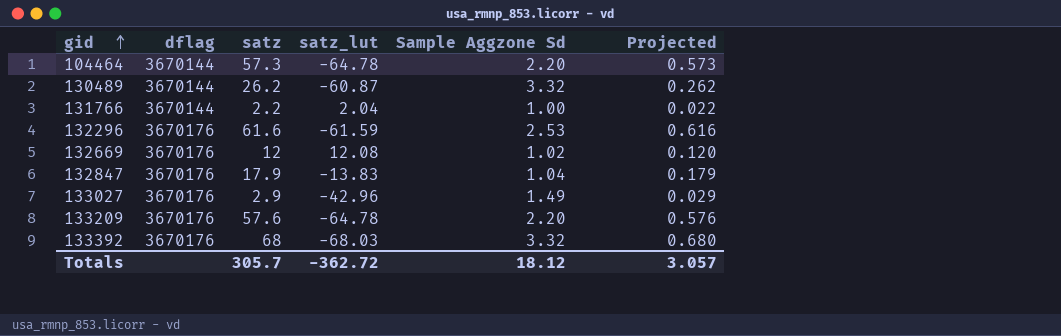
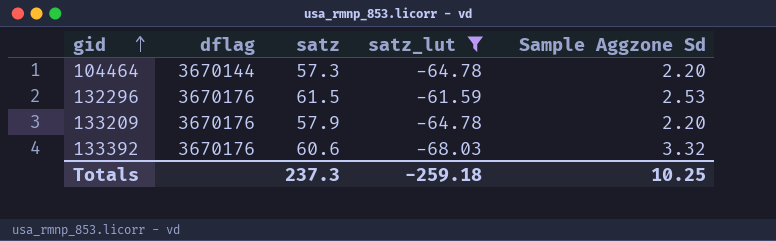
filter: none -> satz_lut <= -61.59
column Projected | formula: [satz] * 0.01 -> none
132296 | satz: 61.6 -> 61.5
133209 | satz: 57.6 -> 57.9
133392 | satz: 68 -> 60.6
Totals | satz: 305.7 -> 237.3
Totals | satz_lut: -362.72 -> -259.18
Totals | Sample Aggzone Sd: 18.12 -> 10.25

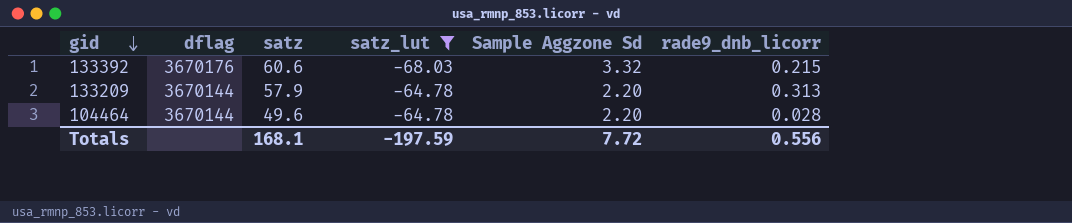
row order: gid ascending -> gid descending
column rade9_dnb_licorr | position: none -> 6
row 132296: 3670176 | 61.5 | -61.59 | 2.53 -> none
133209 | dflag: 3670176 -> 3670144
104464 | satz: 57.3 -> 49.6
Totals | satz: 237.3 -> 168.1
Totals | satz_lut: -259.18 -> -197.59
Totals | Sample Aggzone Sd: 10.25 -> 7.72

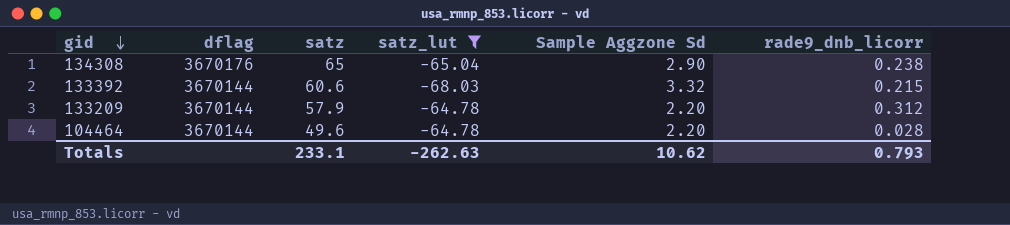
row 134308: none -> 3670176 | 65 | -65.04 | 2.90 | 0.238
133392 | dflag: 3670176 -> 3670144
133209 | rade9_dnb_licorr: 0.313 -> 0.312
Totals | satz: 168.1 -> 233.1
Totals | satz_lut: -197.59 -> -262.63
Totals | Sample Aggzone Sd: 7.72 -> 10.62
Totals | rade9_dnb_licorr: 0.556 -> 0.793

